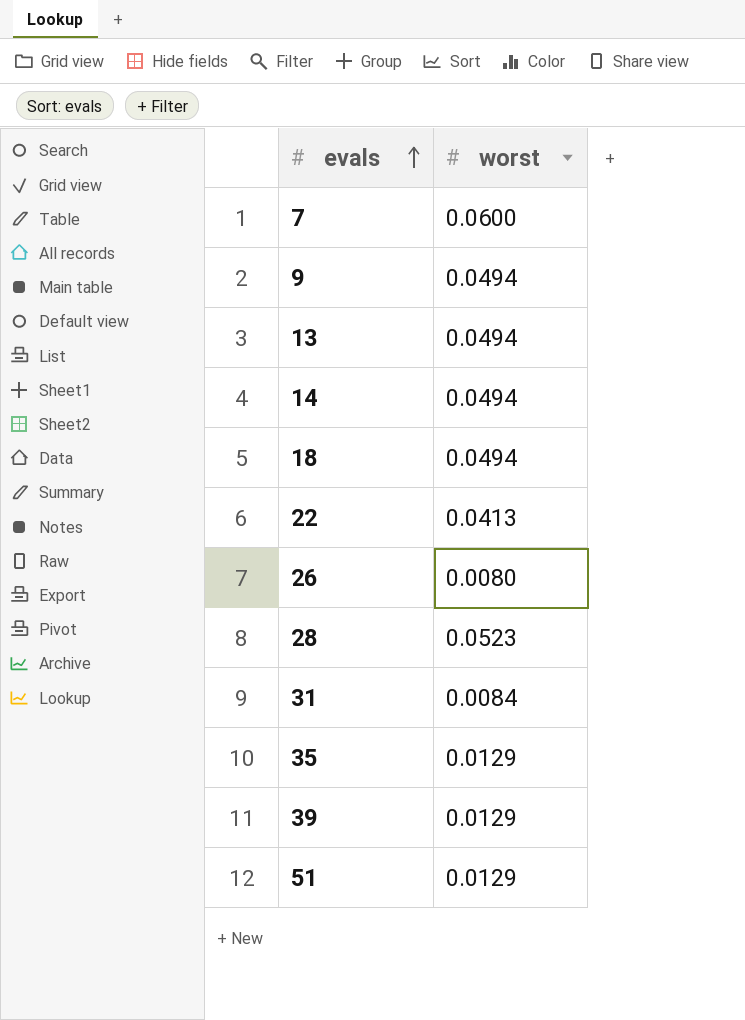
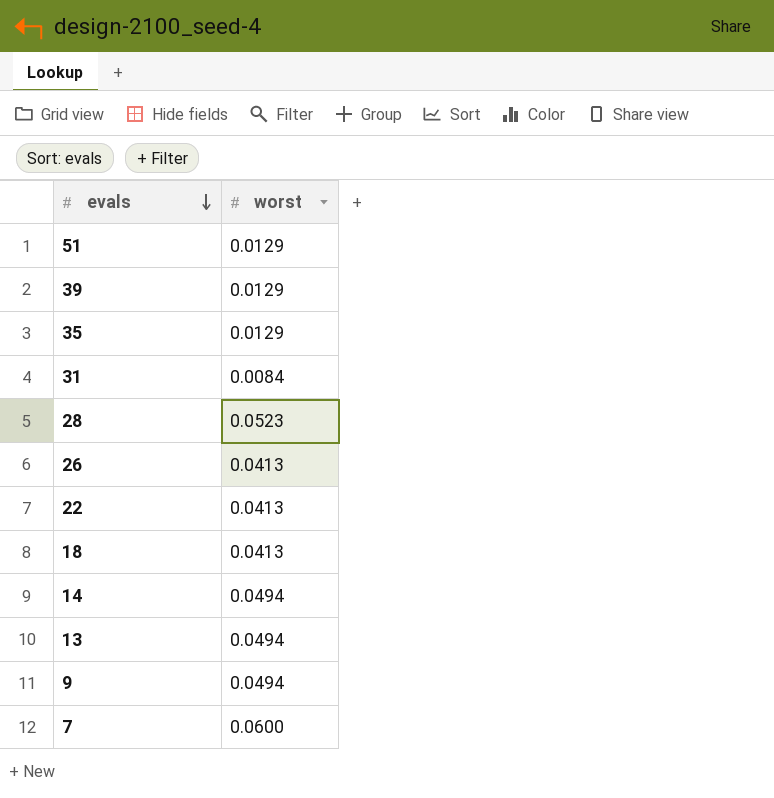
row order: evals ascending -> evals descending
26 | worst: 0.0080 -> 0.0413
18 | worst: 0.0494 -> 0.0413

